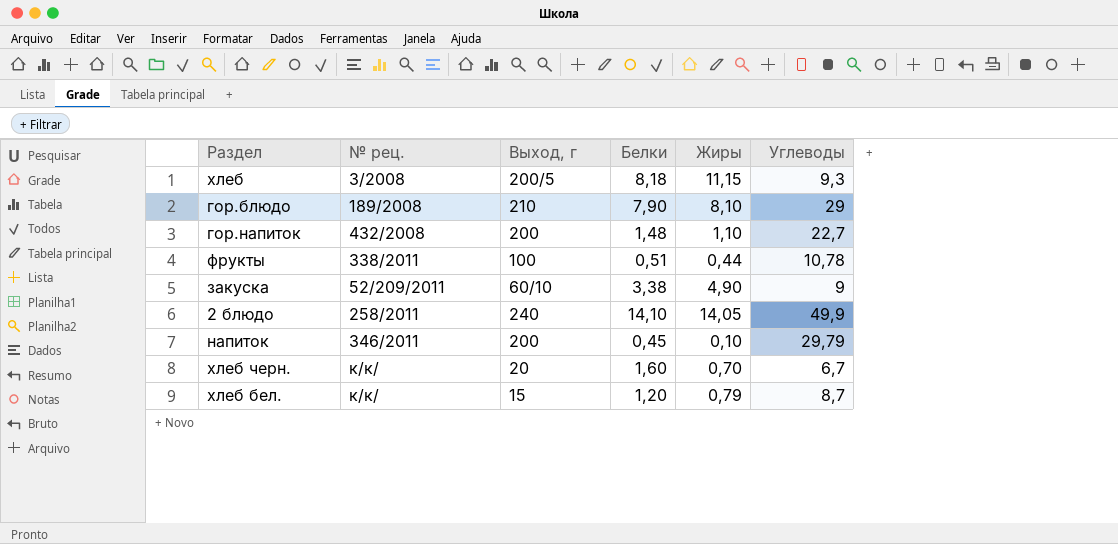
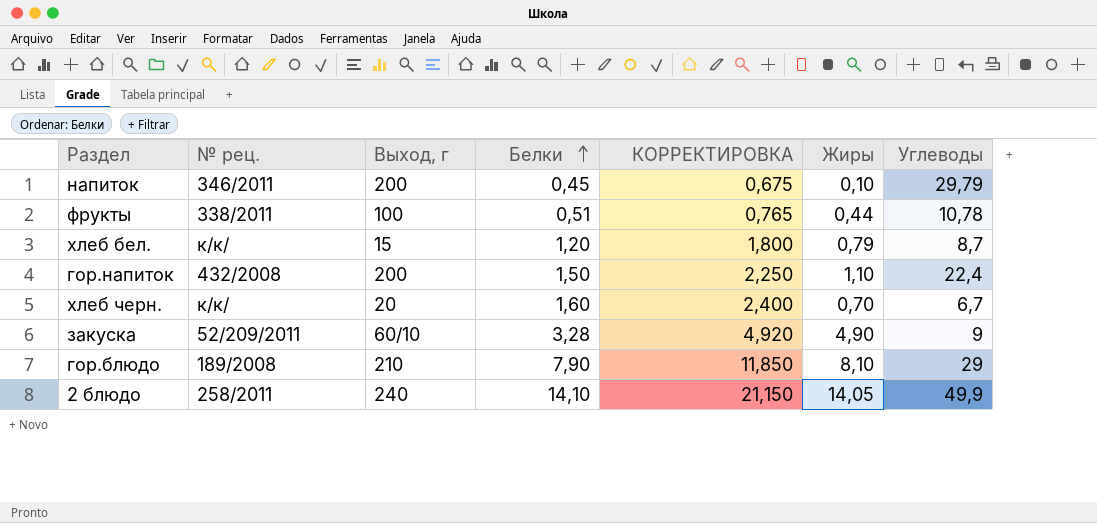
row order: none -> Белки ascending
column КОРРЕКТИРОВКА | formula: none -> [Белки] * 1,5
row хлеб: 3/2008 | 200/5 | 8,18 | 11,15 | 9,3 -> none
гор.напиток | Белки: 1,48 -> 1,50
гор.напиток | Углеводы: 22,7 -> 22,4
закуска | Белки: 3,38 -> 3,28

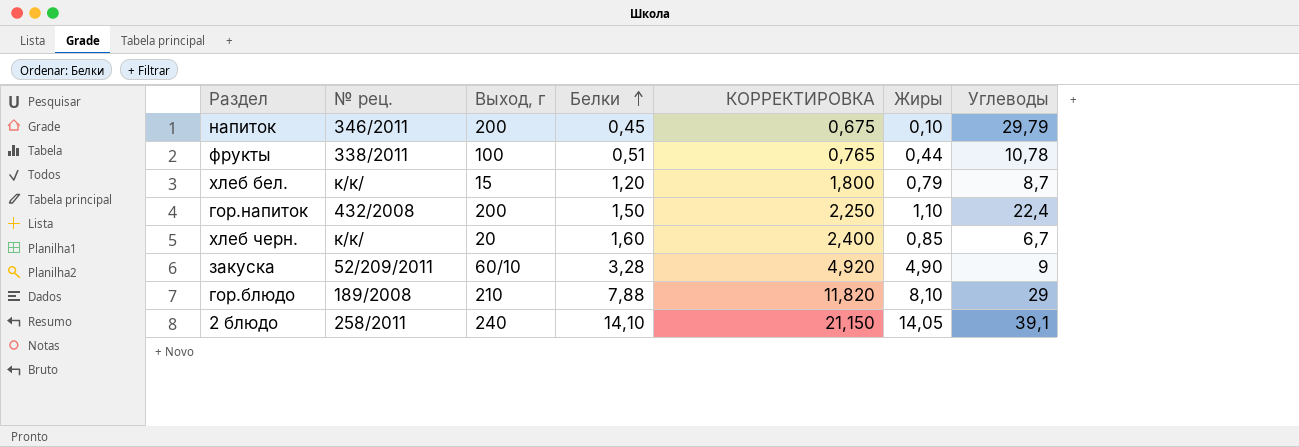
хлеб черн. | Жиры: 0,70 -> 0,85
гор.блюдо | Белки: 7,90 -> 7,88
гор.блюдо | КОРРЕКТИРОВКА: 11,850 -> 11,820
2 блюдо | Углеводы: 49,9 -> 39,1

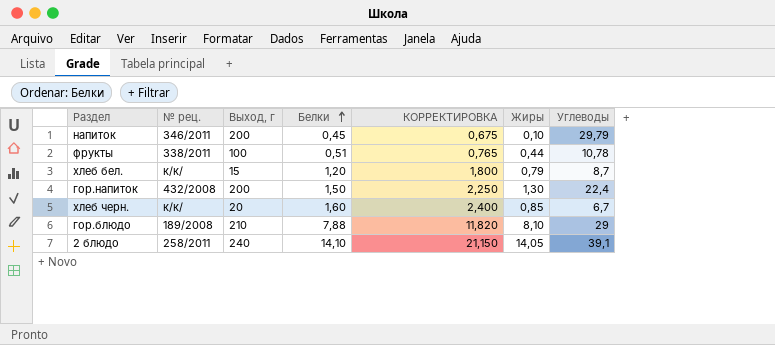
row закуска: 52/209/2011 | 60/10 | 3,28 | 4,920 | 4,90 | 9 -> none
гор.напиток | Жиры: 1,10 -> 1,30

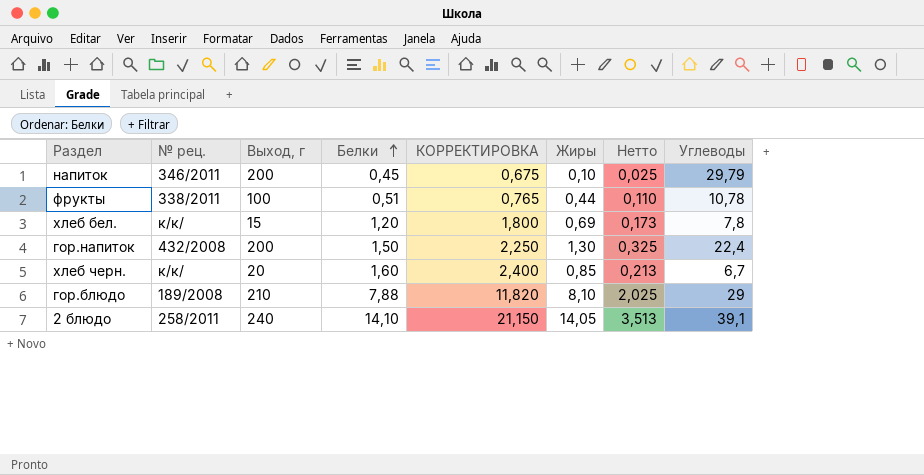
column Нетто | formula: none -> [Жиры] * 0,25
хлеб бел. | Жиры: 0,79 -> 0,69
хлеб бел. | Углеводы: 8,7 -> 7,8

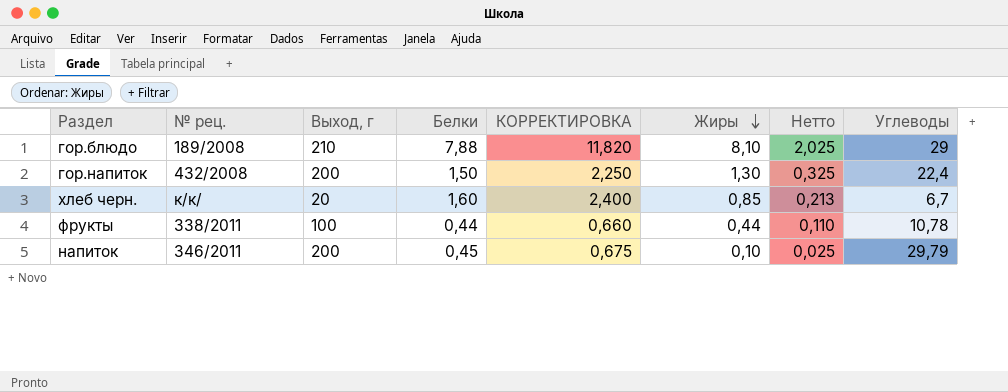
row order: Белки ascending -> Жиры descending
row хлеб бел.: к/к/ | 15 | 1,20 | 1,800 | 0,69 | 0,173 | 7,8 -> none
row 2 блюдо: 258/2011 | 240 | 14,10 | 21,150 | 14,05 | 3,513 | 39,1 -> none
фрукты | Белки: 0,51 -> 0,44
фрукты | КОРРЕКТИРОВКА: 0,765 -> 0,660

